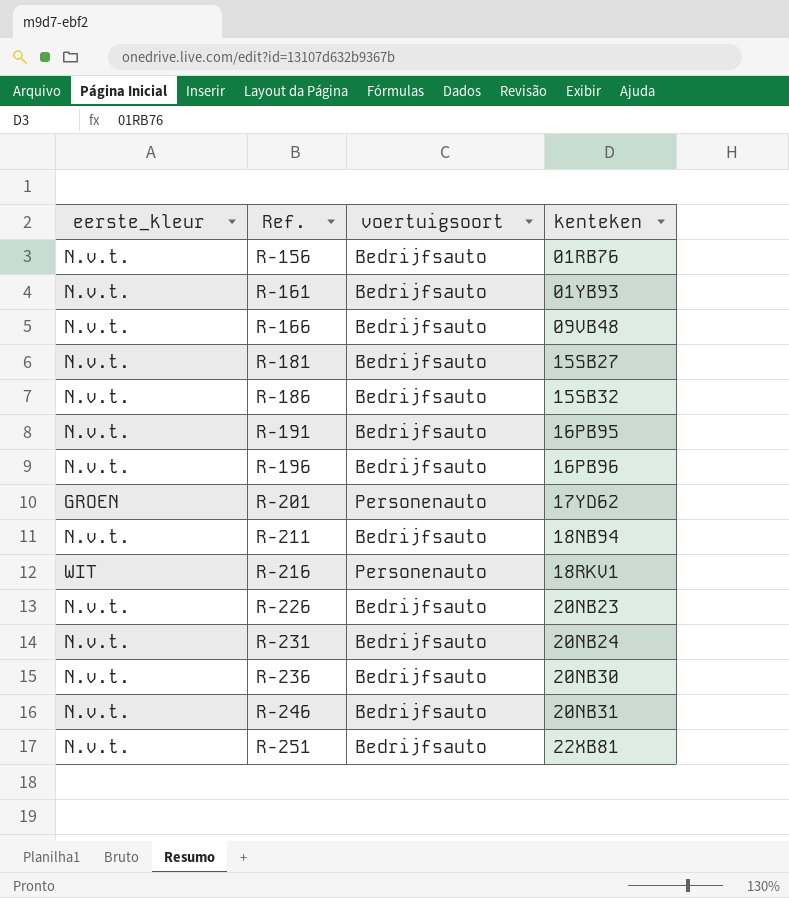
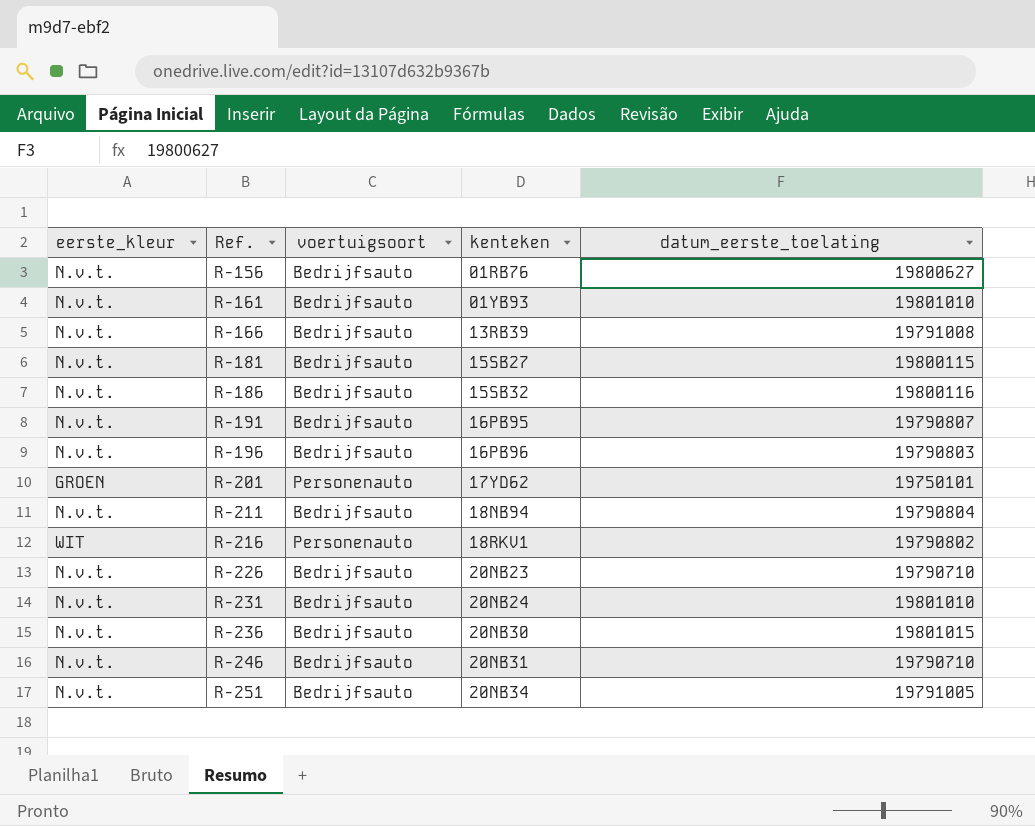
column datum_eerste_toelating | position: none -> 5
R-166 | kenteken: 09VB48 -> 13RB39
R-251 | kenteken: 22XB81 -> 20NB34

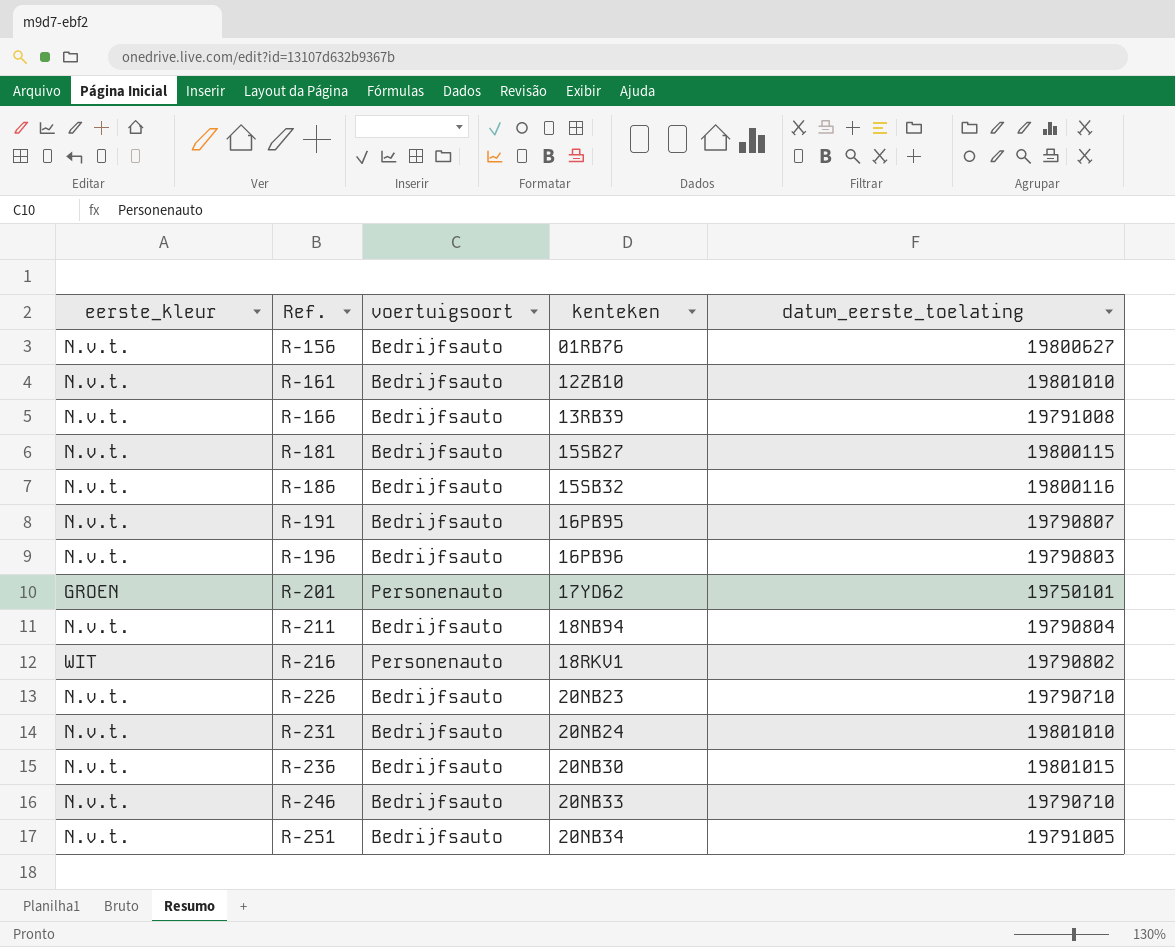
R-161 | kenteken: 01YB93 -> 12ZB10
R-246 | kenteken: 20NB31 -> 20NB33

